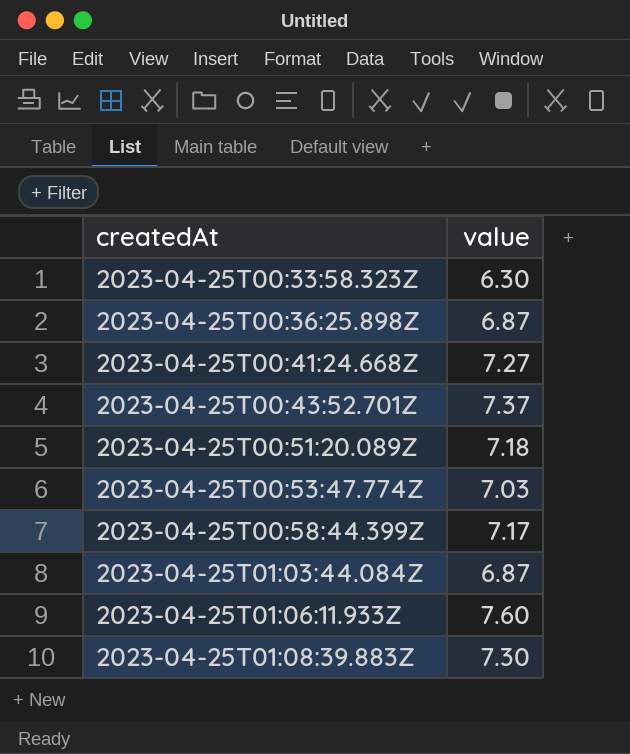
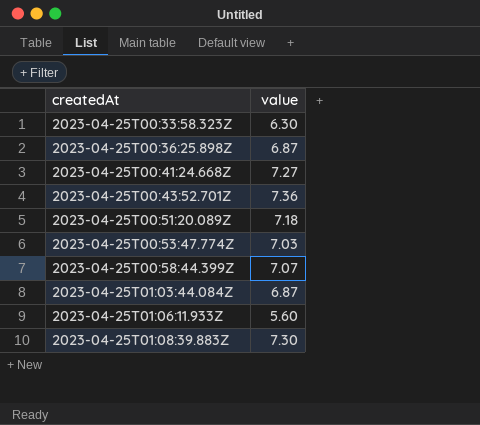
2023-04-25T00:43:52.701Z | value: 7.37 -> 7.36
2023-04-25T00:58:44.399Z | value: 7.17 -> 7.07
2023-04-25T01:06:11.933Z | value: 7.60 -> 5.60

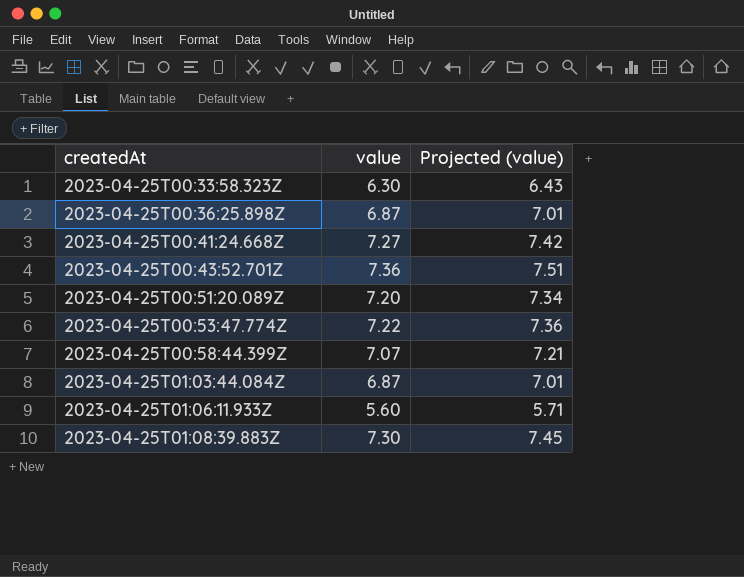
column Projected (value) | formula: none -> [value] * 1.02
2023-04-25T00:51:20.089Z | value: 7.18 -> 7.20
2023-04-25T00:53:47.774Z | value: 7.03 -> 7.22

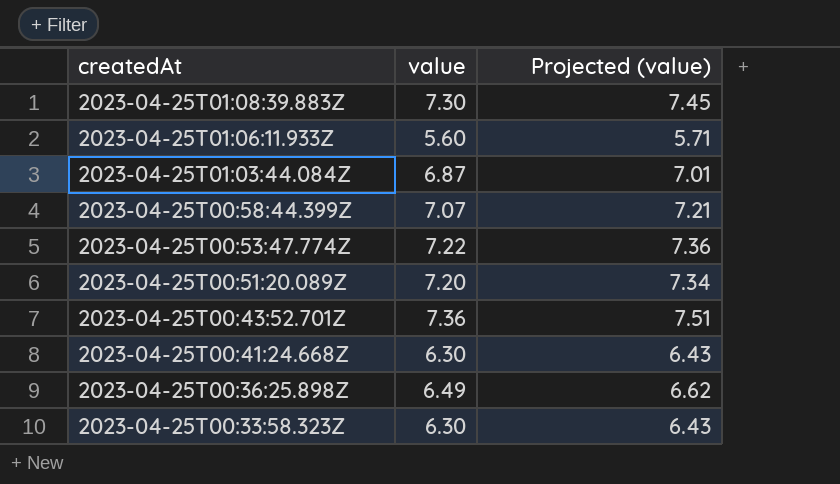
row order: createdAt ascending -> createdAt descending
2023-04-25T00:41:24.668Z | value: 7.27 -> 6.30
2023-04-25T00:41:24.668Z | Projected (value): 7.42 -> 6.43
2023-04-25T00:36:25.898Z | value: 6.87 -> 6.49
2023-04-25T00:36:25.898Z | Projected (value): 7.01 -> 6.62

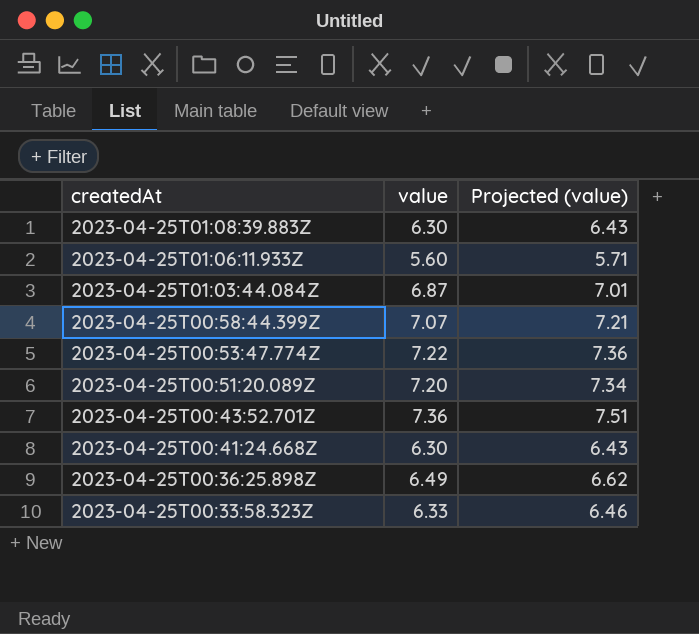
2023-04-25T01:08:39.883Z | value: 7.30 -> 6.30
2023-04-25T01:08:39.883Z | Projected (value): 7.45 -> 6.43
2023-04-25T00:33:58.323Z | value: 6.30 -> 6.33
2023-04-25T00:33:58.323Z | Projected (value): 6.43 -> 6.46

